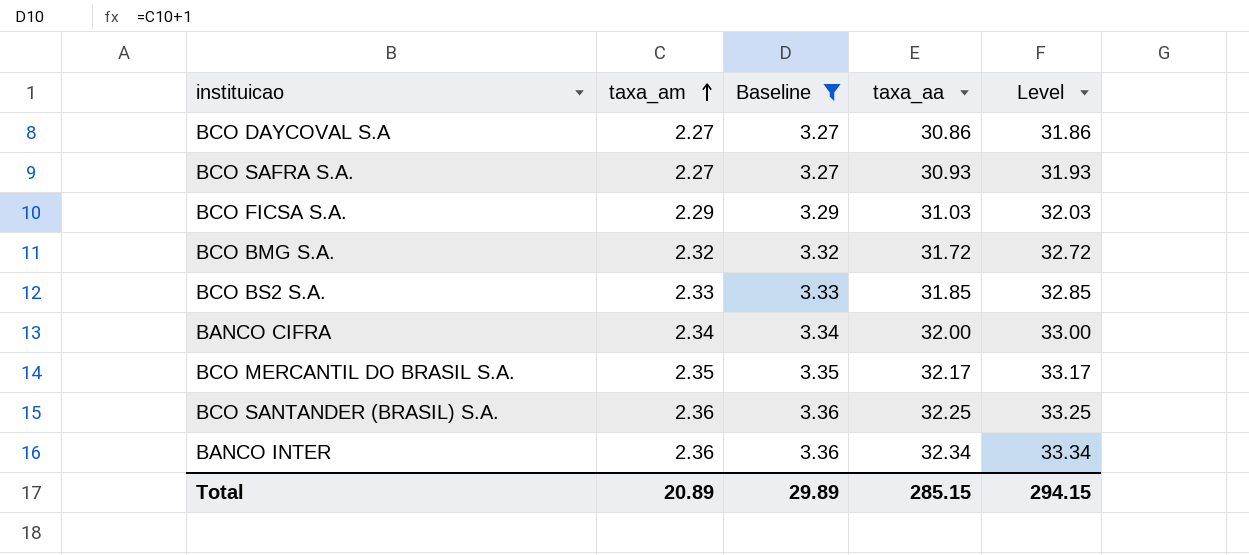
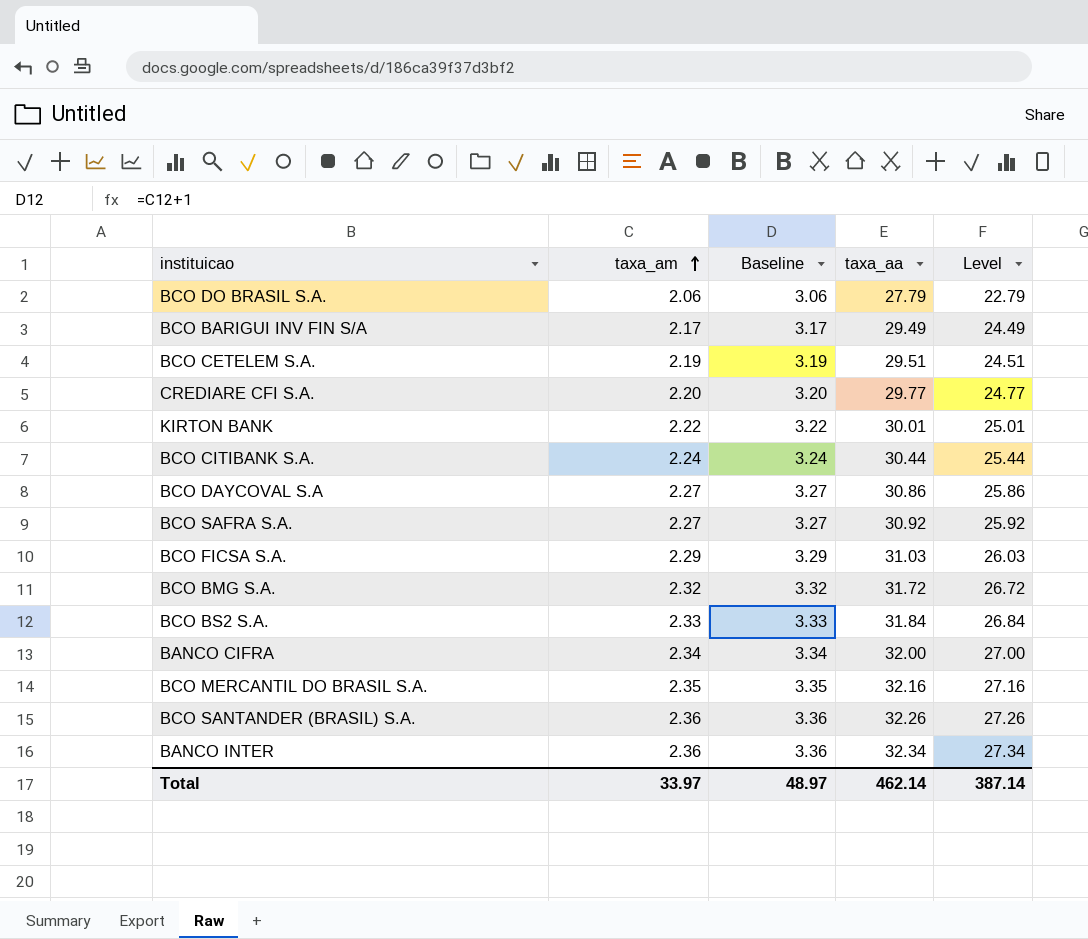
filter: Baseline >= 3.27 -> none
column Level | formula: [taxa_aa] + 1 -> [taxa_aa] - 5
BCO SAFRA S.A. | taxa_aa: 30.93 -> 30.92
BCO BS2 S.A. | taxa_aa: 31.85 -> 31.84
BCO MERCANTIL DO BRASIL S.A. | taxa_aa: 32.17 -> 32.16
BCO SANTANDER (BRASIL) S.A. | taxa_aa: 32.25 -> 32.26
Total | taxa_am: 20.89 -> 33.97
Total | Baseline: 29.89 -> 48.97
Total | taxa_aa: 285.15 -> 462.14
Total | Level: 294.15 -> 387.14

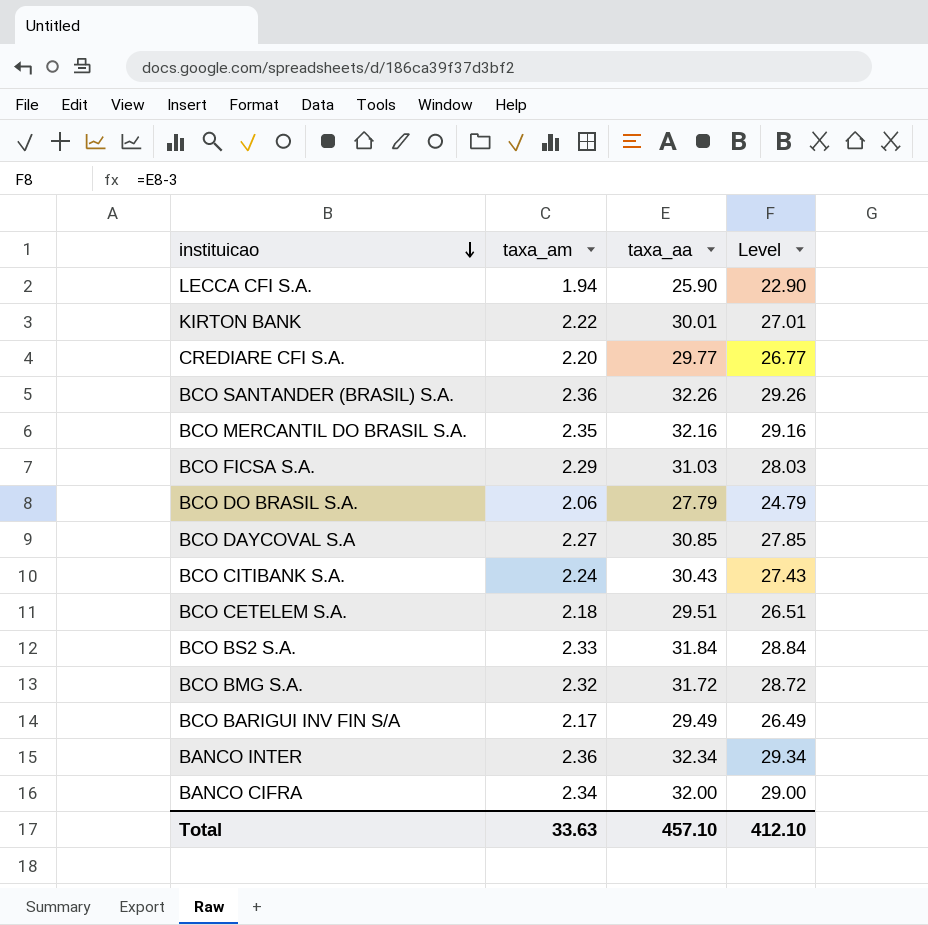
row order: taxa_am ascending -> instituicao descending
column Baseline | formula: [taxa_am] + 1 -> none
column Level | formula: [taxa_aa] - 5 -> [taxa_aa] - 3
row BCO SAFRA S.A.: 2.27 | 3.27 | 30.92 | 25.92 -> none
row LECCA CFI S.A.: none -> 1.94 | 25.90 | 22.90
BCO DAYCOVAL S.A | taxa_aa: 30.86 -> 30.85
BCO CITIBANK S.A. | taxa_aa: 30.44 -> 30.43
BCO CETELEM S.A. | taxa_am: 2.19 -> 2.18
Total | taxa_am: 33.97 -> 33.63
Total | taxa_aa: 462.14 -> 457.10
Total | Level: 387.14 -> 412.10

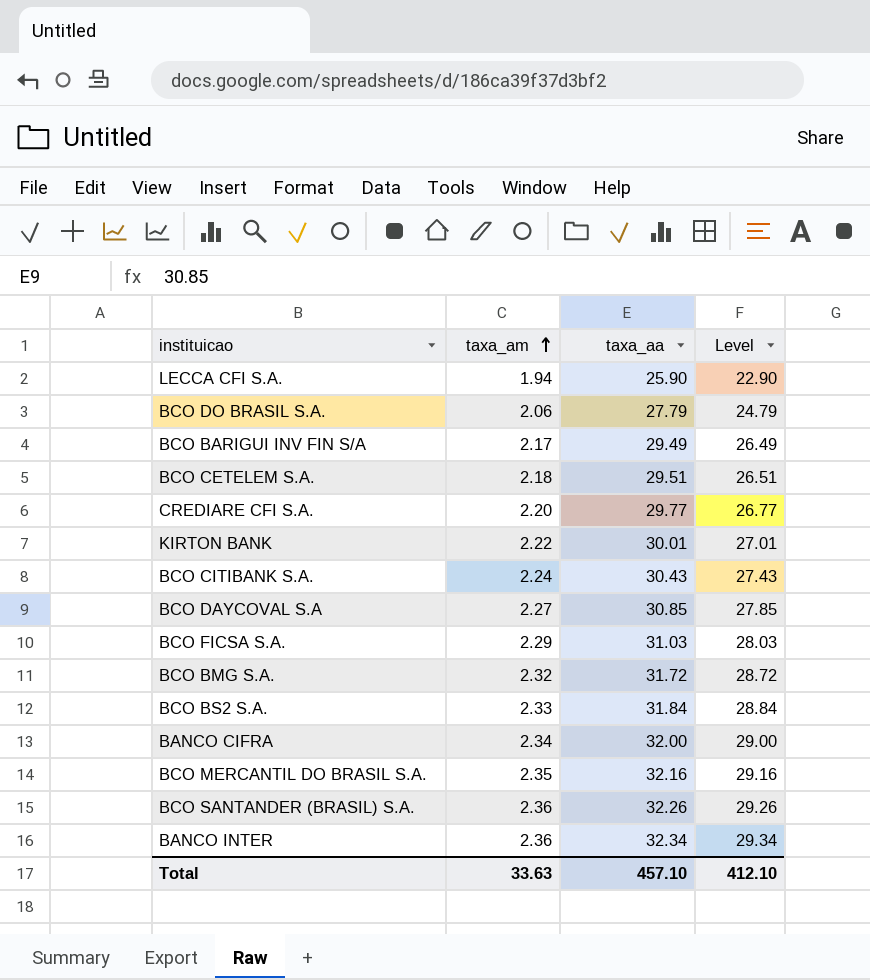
row order: instituicao descending -> taxa_am ascending

